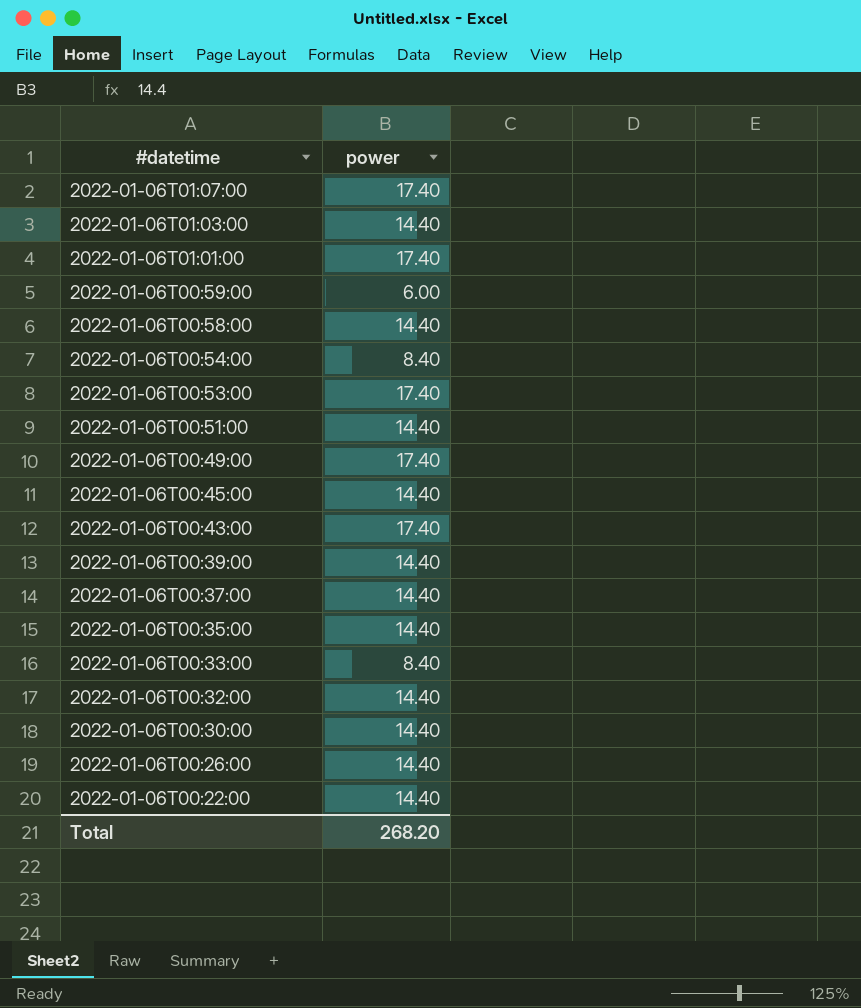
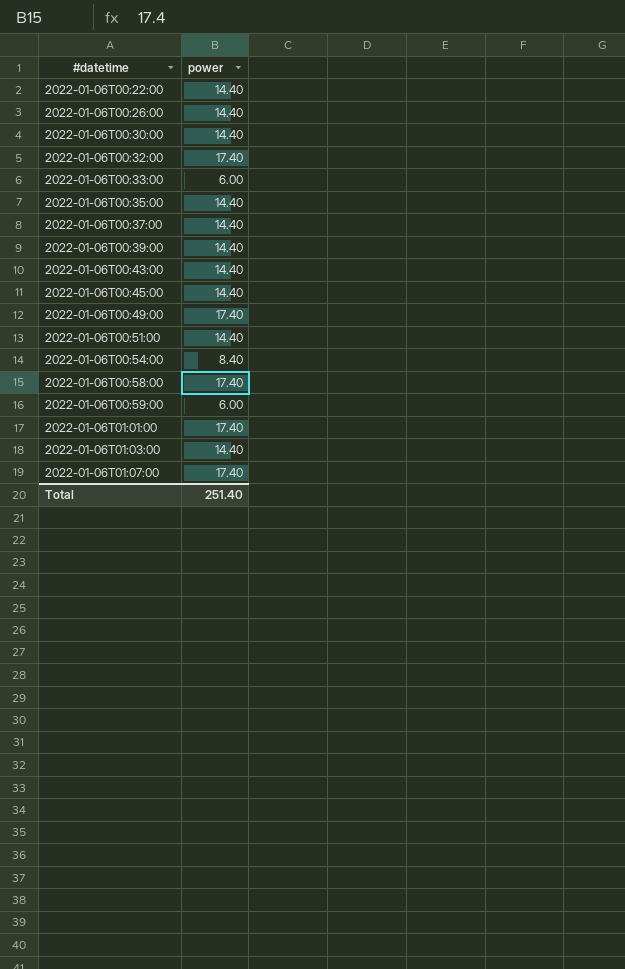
row order: #datetime descending -> #datetime ascending
row 2022-01-06T00:53:00: 17.40 -> none
2022-01-06T00:32:00 | power: 14.40 -> 17.40
2022-01-06T00:33:00 | power: 8.40 -> 6.00
2022-01-06T00:43:00 | power: 17.40 -> 14.40
2022-01-06T00:58:00 | power: 14.40 -> 17.40
Total | power: 268.20 -> 251.40

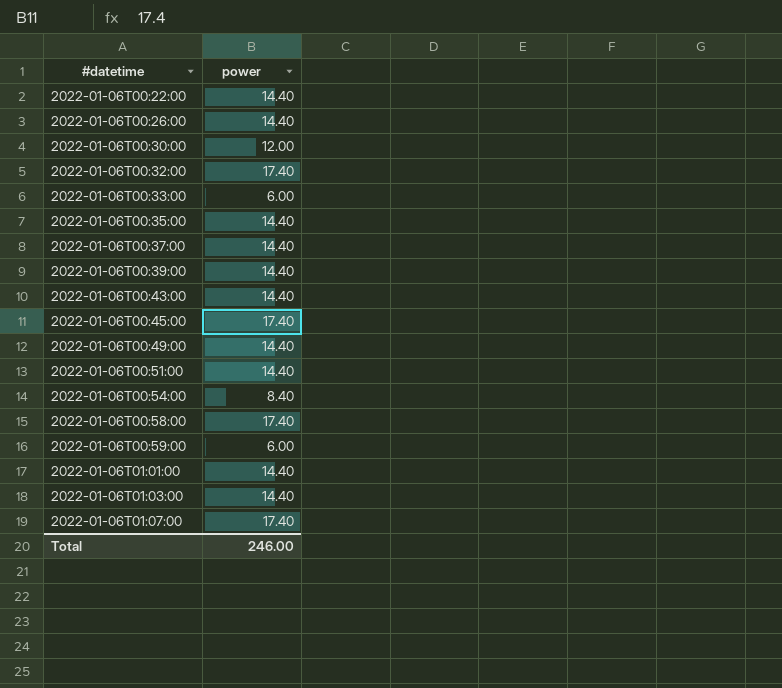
2022-01-06T00:30:00 | power: 14.40 -> 12.00
2022-01-06T00:45:00 | power: 14.40 -> 17.40
2022-01-06T00:49:00 | power: 17.40 -> 14.40
2022-01-06T01:01:00 | power: 17.40 -> 14.40
Total | power: 251.40 -> 246.00

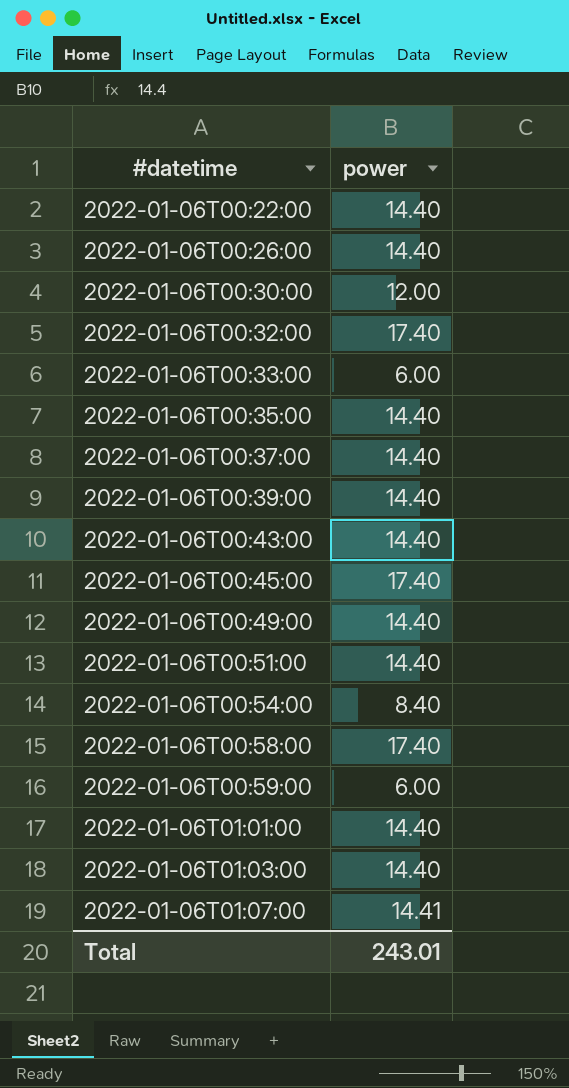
2022-01-06T01:07:00 | power: 17.40 -> 14.41
Total | power: 246.00 -> 243.01

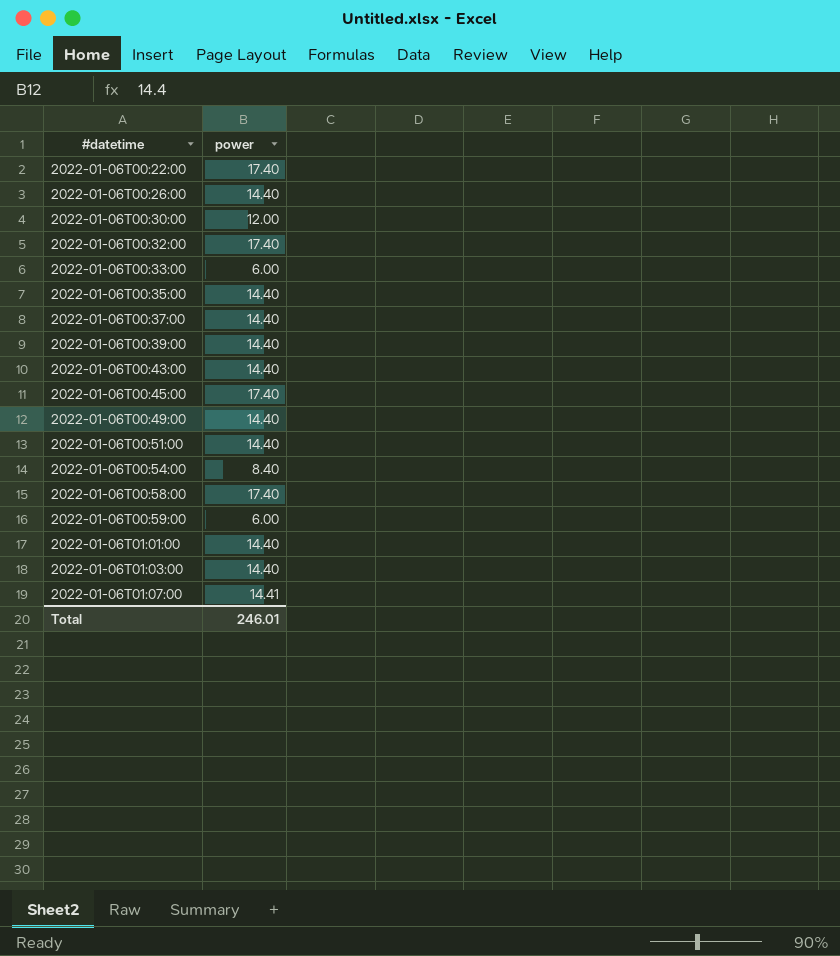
2022-01-06T00:22:00 | power: 14.40 -> 17.40
Total | power: 243.01 -> 246.01

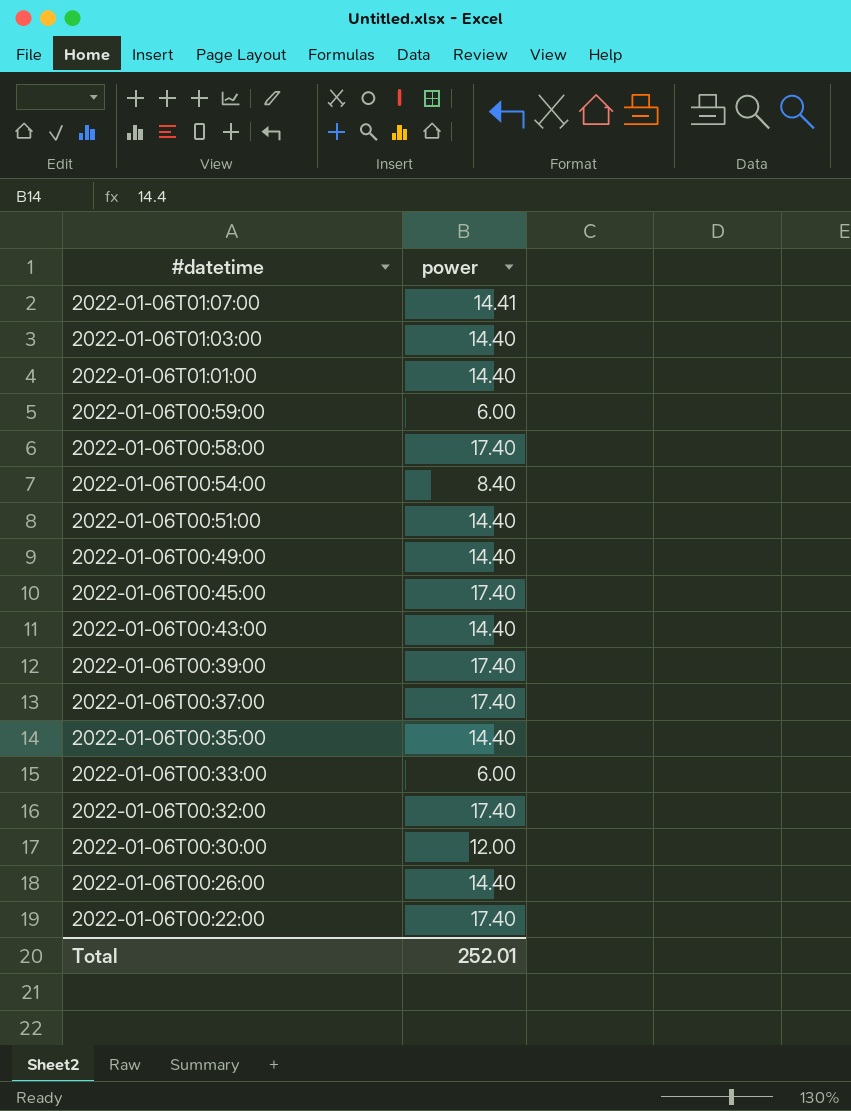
row order: #datetime ascending -> #datetime descending
2022-01-06T00:39:00 | power: 14.40 -> 17.40
2022-01-06T00:37:00 | power: 14.40 -> 17.40
Total | power: 246.01 -> 252.01

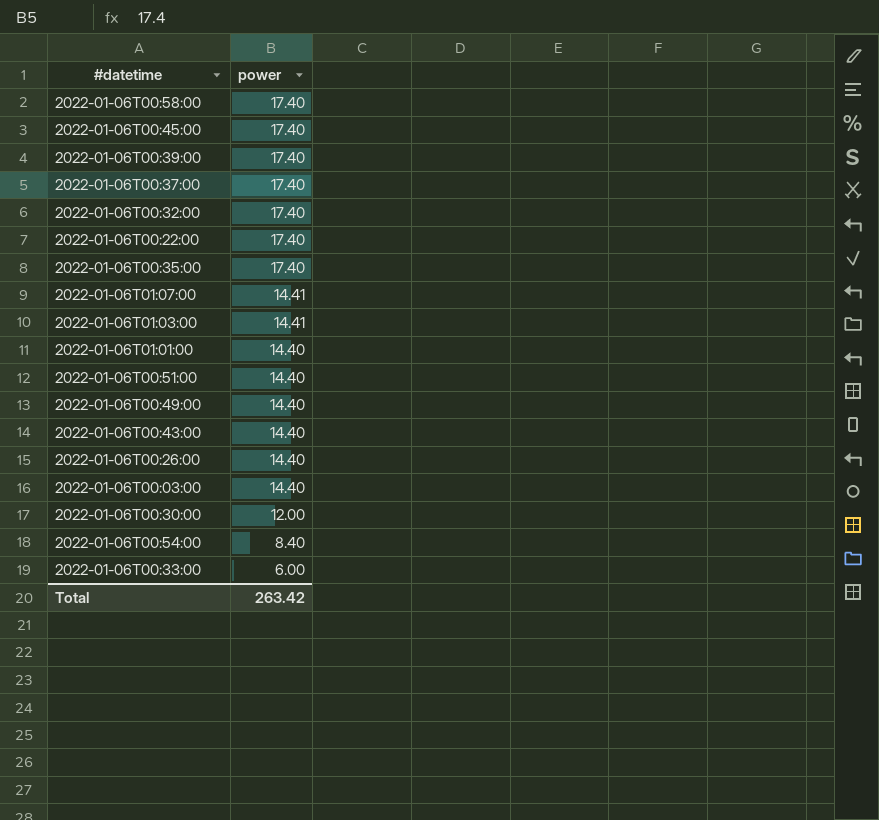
row order: #datetime descending -> power descending
row 2022-01-06T00:59:00: 6.00 -> none
2022-01-06T00:35:00 | power: 14.40 -> 17.40
2022-01-06T01:03:00 | power: 14.40 -> 14.41
row 2022-01-06T00:03:00: none -> 14.40
Total | power: 252.01 -> 263.42

